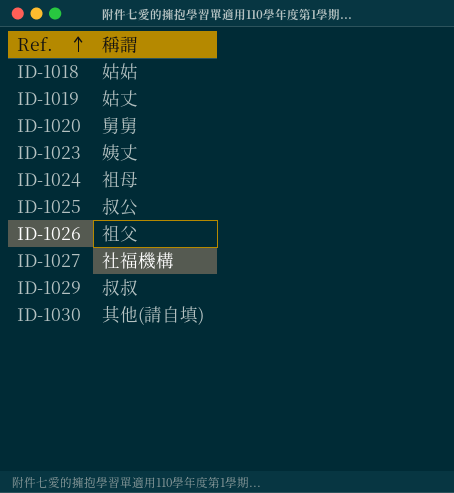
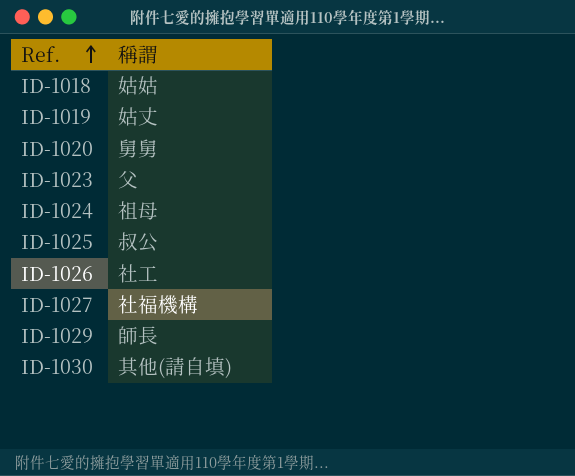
ID-1023 | 稱謂: 姨丈 -> 父
ID-1026 | 稱謂: 祖父 -> 社工
ID-1029 | 稱謂: 叔叔 -> 師長

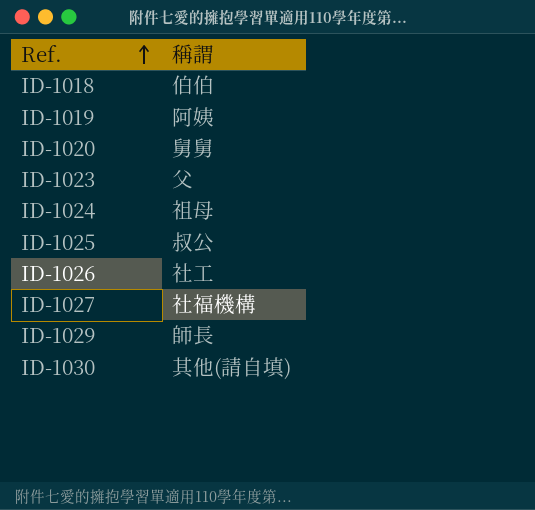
ID-1018 | 稱謂: 姑姑 -> 伯伯
ID-1019 | 稱謂: 姑丈 -> 阿姨

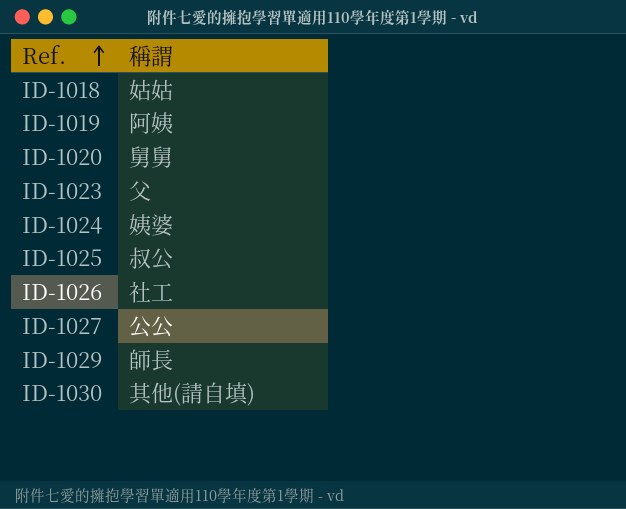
ID-1018 | 稱謂: 伯伯 -> 姑姑
ID-1024 | 稱謂: 祖母 -> 姨婆
ID-1027 | 稱謂: 社福機構 -> 公公

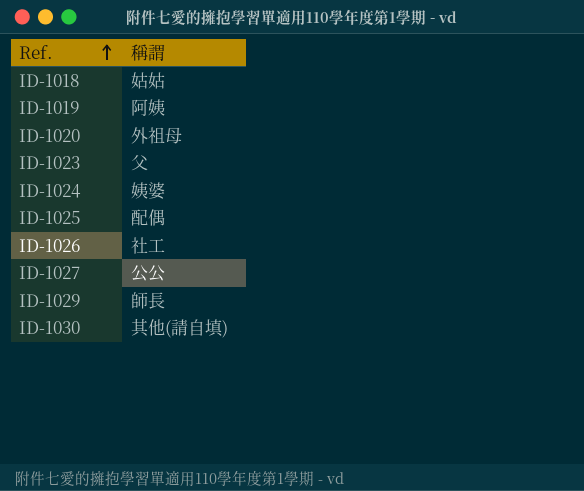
ID-1020 | 稱謂: 舅舅 -> 外祖母
ID-1025 | 稱謂: 叔公 -> 配偶

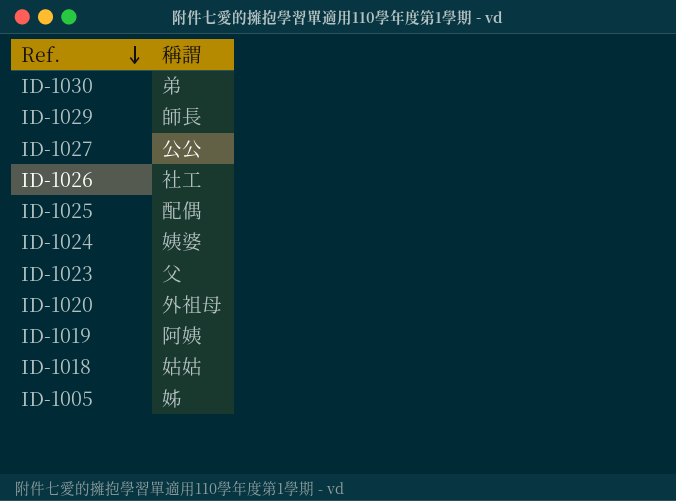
row order: Ref. ascending -> Ref. descending
ID-1030 | 稱謂: 其他(請自填) -> 弟
row ID-1005: none -> 姊

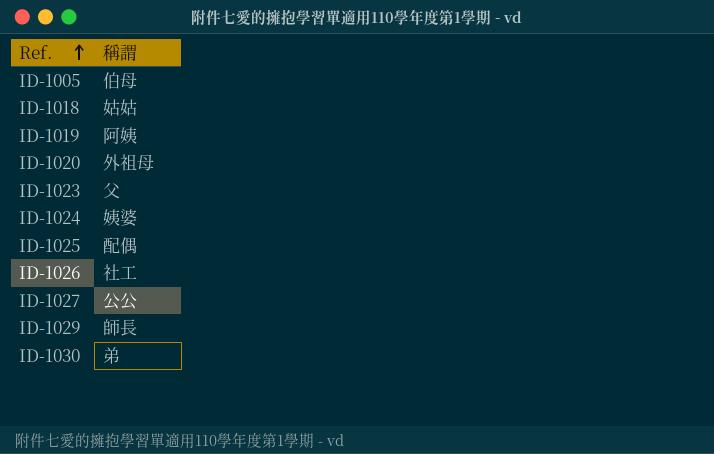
row order: Ref. descending -> Ref. ascending
ID-1005 | 稱謂: 姊 -> 伯母

